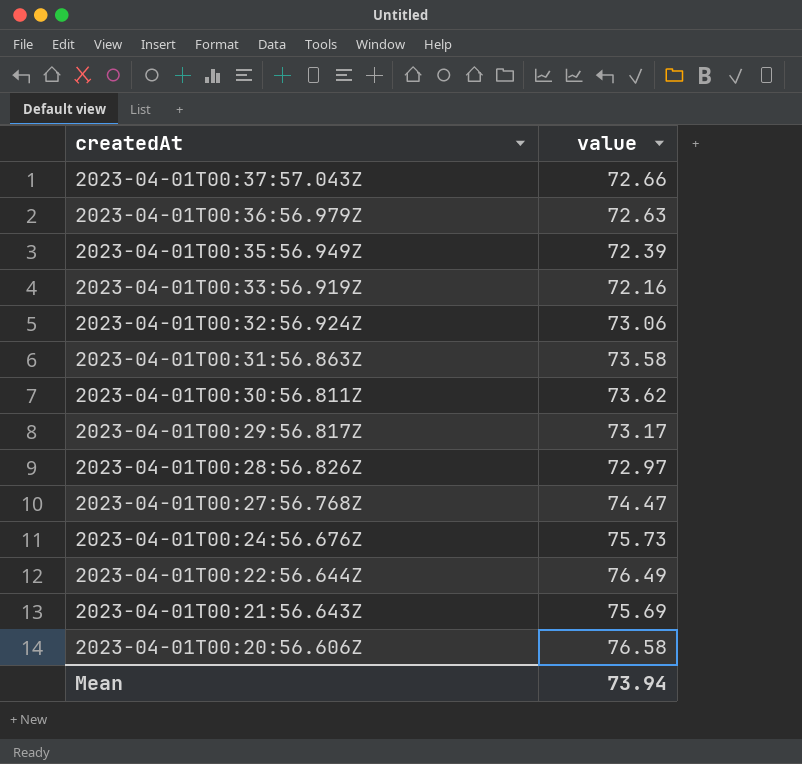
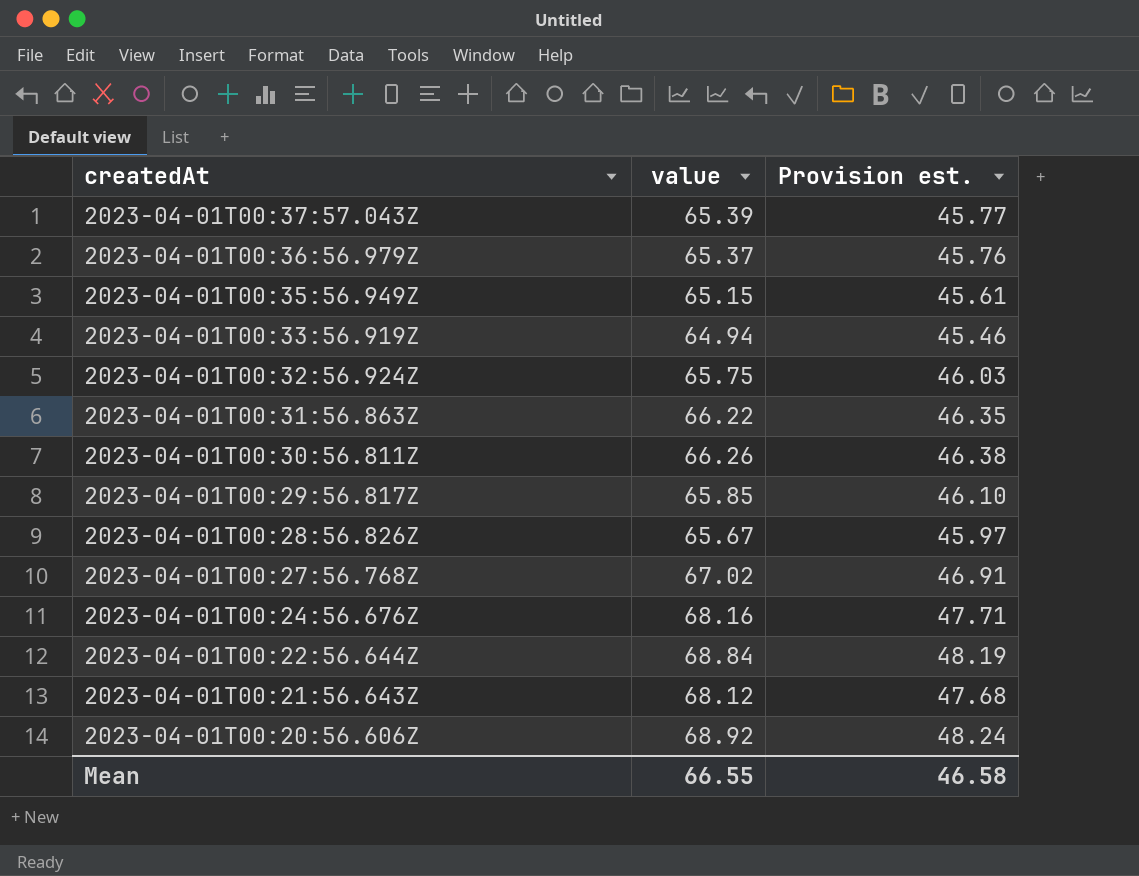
column Provision est. | formula: none -> [value] * 0.7
2023-04-01T00:37:57.043Z | value: 72.66 -> 65.39
2023-04-01T00:36:56.979Z | value: 72.63 -> 65.37
2023-04-01T00:35:56.949Z | value: 72.39 -> 65.15
2023-04-01T00:33:56.919Z | value: 72.16 -> 64.94
2023-04-01T00:32:56.924Z | value: 73.06 -> 65.75
2023-04-01T00:31:56.863Z | value: 73.58 -> 66.22
2023-04-01T00:30:56.811Z | value: 73.62 -> 66.26
2023-04-01T00:29:56.817Z | value: 73.17 -> 65.85
2023-04-01T00:28:56.826Z | value: 72.97 -> 65.67
2023-04-01T00:27:56.768Z | value: 74.47 -> 67.02
2023-04-01T00:24:56.676Z | value: 75.73 -> 68.16
2023-04-01T00:22:56.644Z | value: 76.49 -> 68.84
2023-04-01T00:21:56.643Z | value: 75.69 -> 68.12
2023-04-01T00:20:56.606Z | value: 76.58 -> 68.92
Mean | value: 73.94 -> 66.55

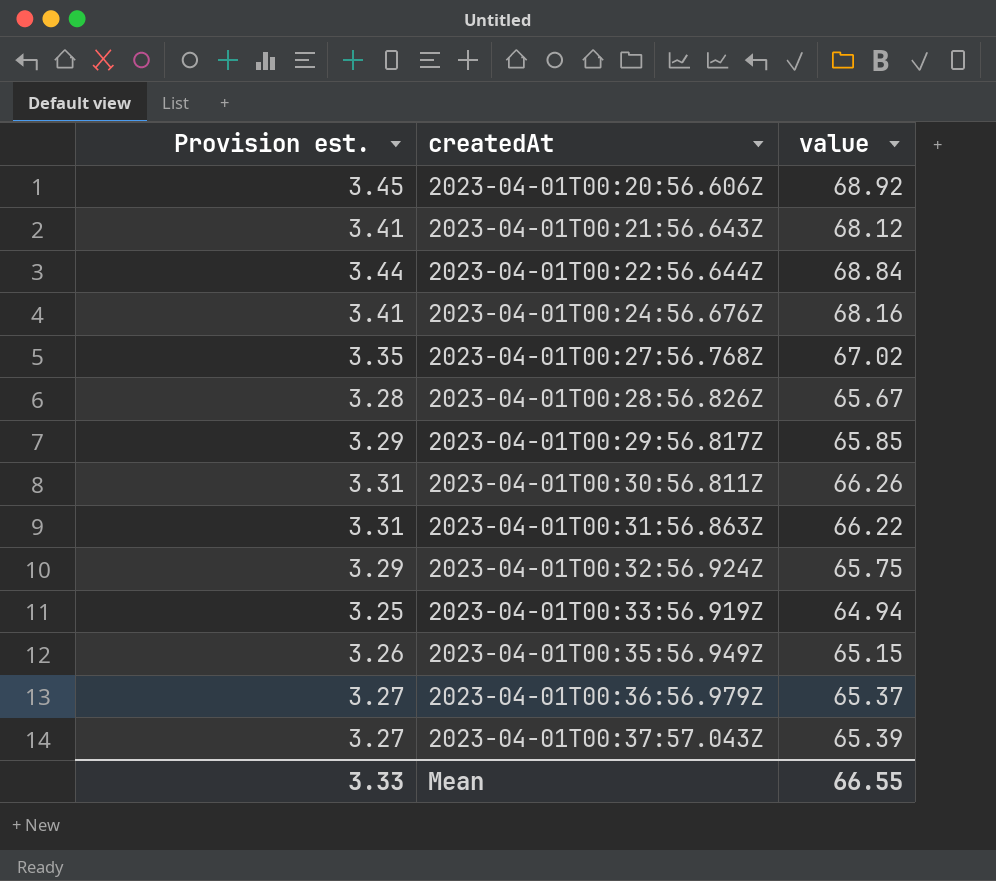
row order: createdAt descending -> createdAt ascending
column Provision est. | formula: [value] * 0.7 -> [value] * 0.05
column Provision est. | position: 3 -> 1
Mean | Provision est.: 46.58 -> 3.33

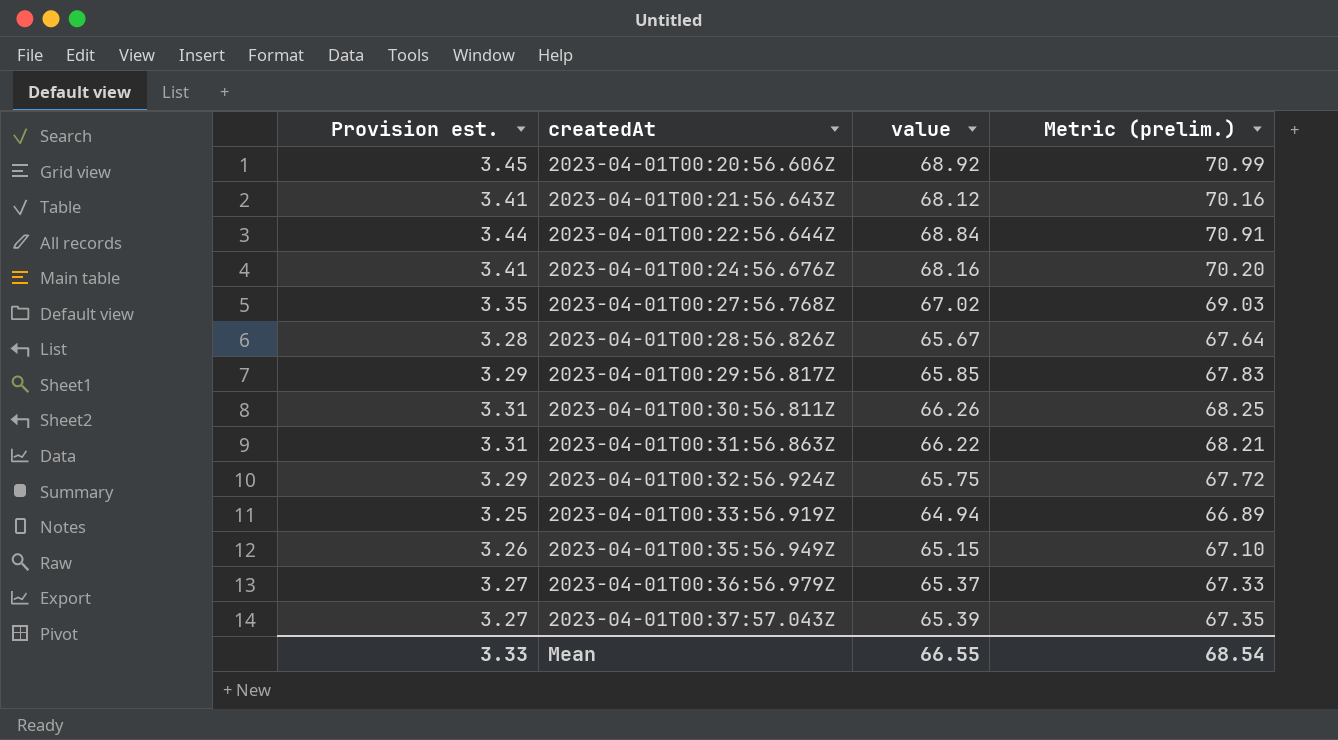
column Metric (prelim.) | formula: none -> [value] * 1.03

